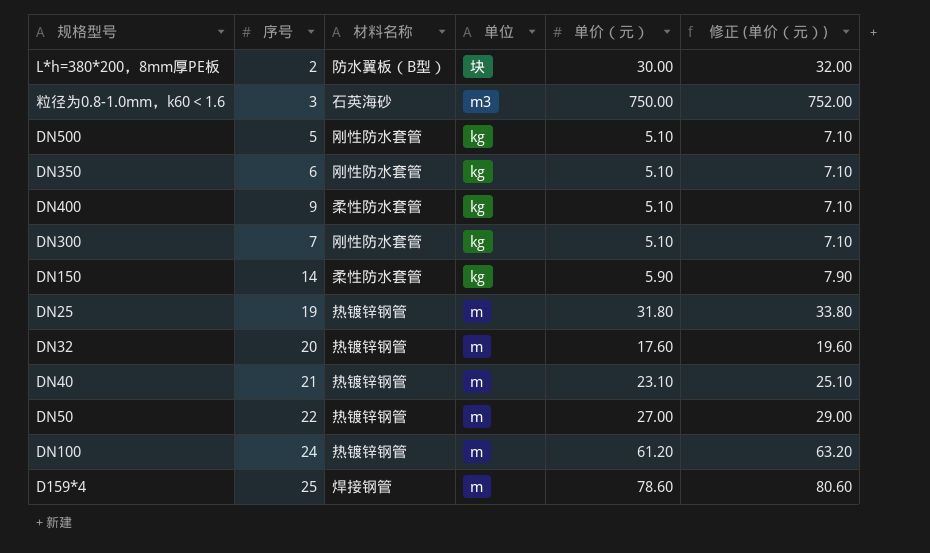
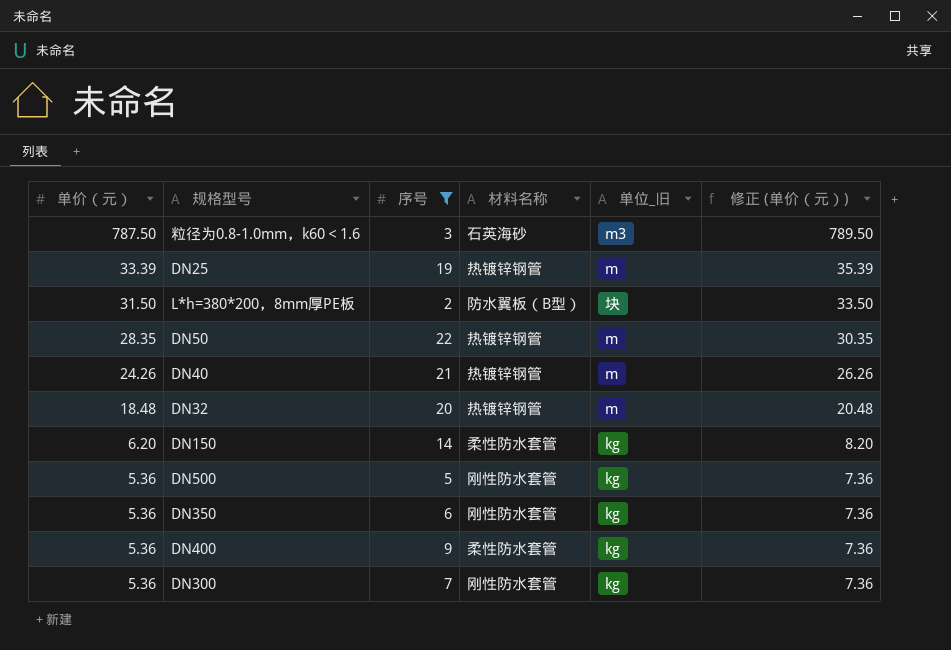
filter: none -> 序号 <= 22
row order: none -> 单价（元） descending
column 单价（元） | position: 5 -> 1
column name: 单位 -> 单位_旧
粒径为0.8-1.0mm，k60＜1.6 | 单价（元）: 750.00 -> 787.50
粒径为0.8-1.0mm，k60＜1.6 | 修正 (单价（元）): 752.00 -> 789.50
DN25 | 单价（元）: 31.80 -> 33.39
DN25 | 修正 (单价（元）): 33.80 -> 35.39
L*h=380*200，8mm厚PE板 | 单价（元）: 30.00 -> 31.50
L*h=380*200，8mm厚PE板 | 修正 (单价（元）): 32.00 -> 33.50
DN50 | 单价（元）: 27.00 -> 28.35
DN50 | 修正 (单价（元）): 29.00 -> 30.35
DN40 | 单价（元）: 23.10 -> 24.26
DN40 | 修正 (单价（元）): 25.10 -> 26.26
DN32 | 单价（元）: 17.60 -> 18.48
DN32 | 修正 (单价（元）): 19.60 -> 20.48
DN150 | 单价（元）: 5.90 -> 6.20
DN150 | 修正 (单价（元）): 7.90 -> 8.20
DN500 | 单价（元）: 5.10 -> 5.36
DN500 | 修正 (单价（元）): 7.10 -> 7.36
DN350 | 单价（元）: 5.10 -> 5.36
DN350 | 修正 (单价（元）): 7.10 -> 7.36
DN400 | 单价（元）: 5.10 -> 5.36
DN400 | 修正 (单价（元）): 7.10 -> 7.36
DN300 | 单价（元）: 5.10 -> 5.36
DN300 | 修正 (单价（元）): 7.10 -> 7.36

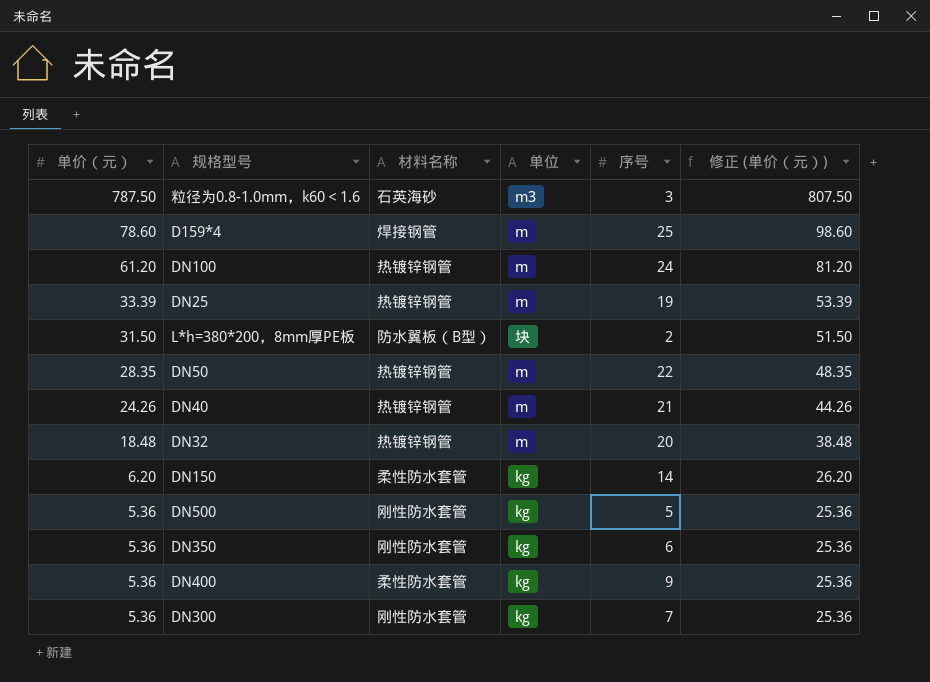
filter: 序号 <= 22 -> none
column name: 单位_旧 -> 单位
column 序号 | position: 3 -> 5
column 修正 (单价（元）) | formula: [单价（元）] + 2 -> [单价（元）] + 20

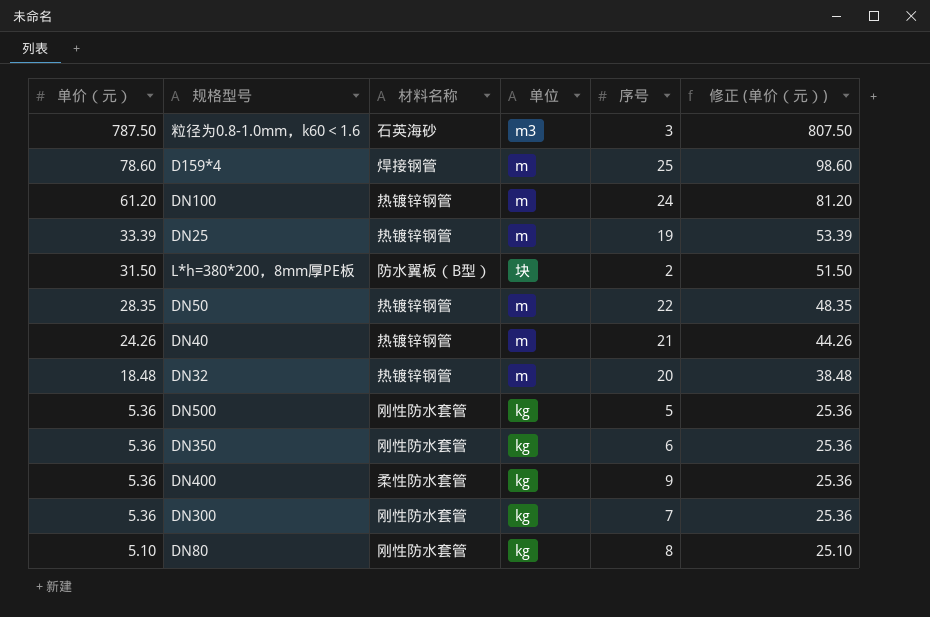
row DN150: 6.20 | 柔性防水套管 | kg | 14 | 26.20 -> none
row DN80: none -> 5.10 | 刚性防水套管 | kg | 8 | 25.10

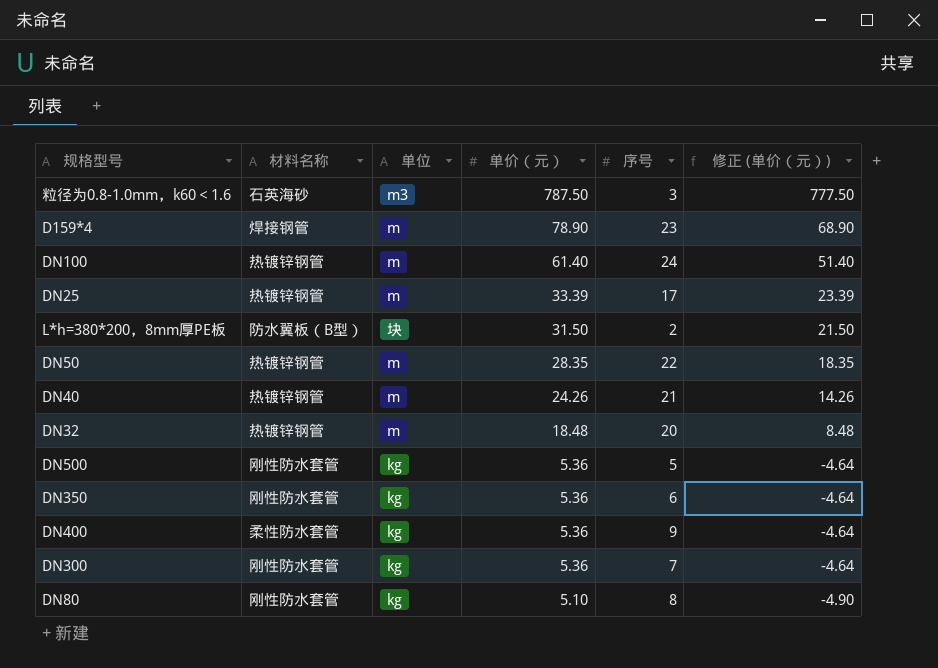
column 单价（元） | position: 1 -> 4
column 修正 (单价（元）) | formula: [单价（元）] + 20 -> [单价（元）] - 10
D159*4 | 单价（元）: 78.60 -> 78.90
D159*4 | 序号: 25 -> 23
DN100 | 单价（元）: 61.20 -> 61.40
DN25 | 序号: 19 -> 17

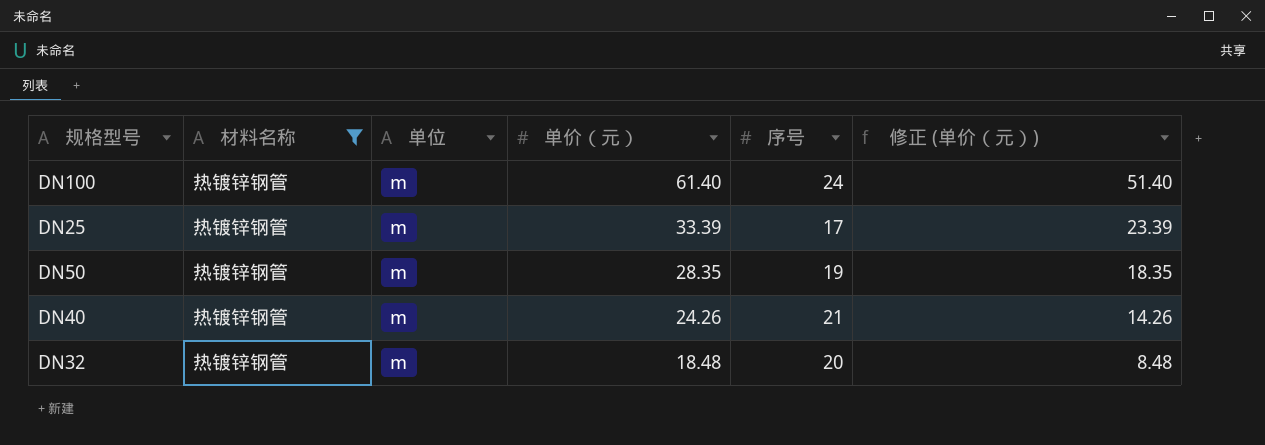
filter: none -> 材料名称 = 热镀锌钢管
DN50 | 序号: 22 -> 19

